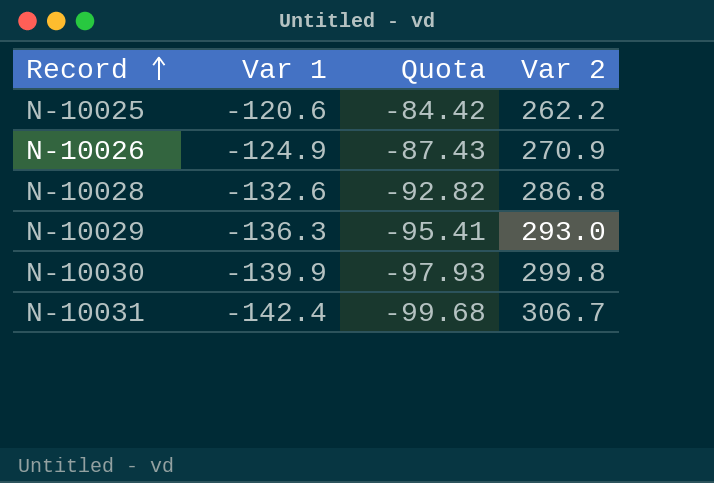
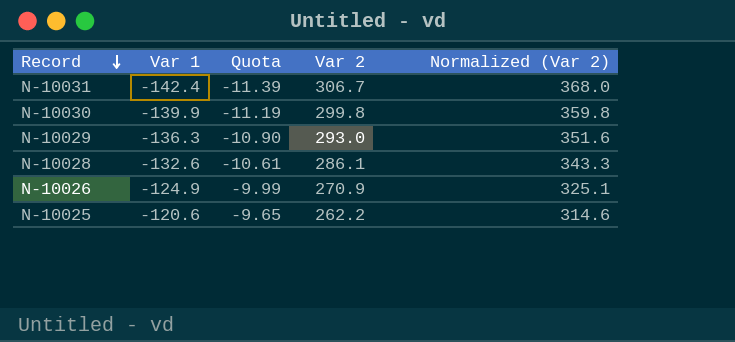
row order: Record ascending -> Record descending
column Quota | formula: [Var 1] * 0.7 -> [Var 1] * 0.08
column Normalized (Var 2) | formula: none -> [Var 2] * 1.2
N-10028 | Var 2: 286.8 -> 286.1

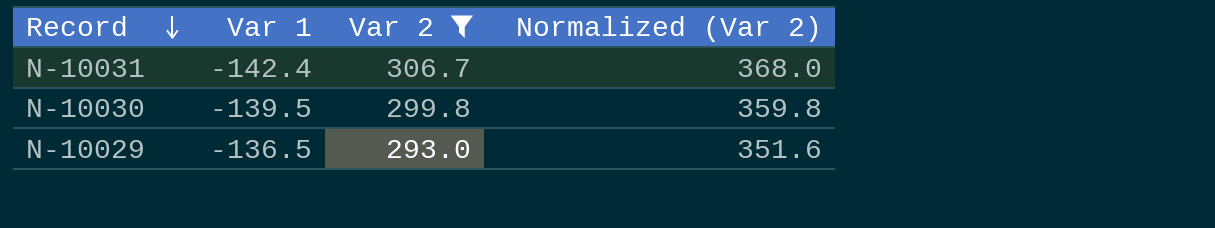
filter: none -> Var 2 >= 293.0
column Quota | formula: [Var 1] * 0.08 -> none
N-10030 | Var 1: -139.9 -> -139.5
N-10029 | Var 1: -136.3 -> -136.5

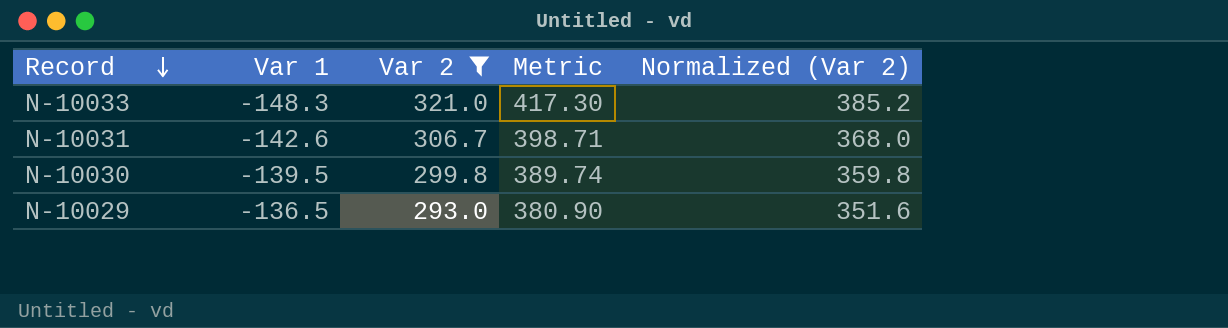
column Metric | formula: none -> [Var 2] * 1.3
row N-10033: none -> -148.3 | 321.0 | 417.30 | 385.2
N-10031 | Var 1: -142.4 -> -142.6

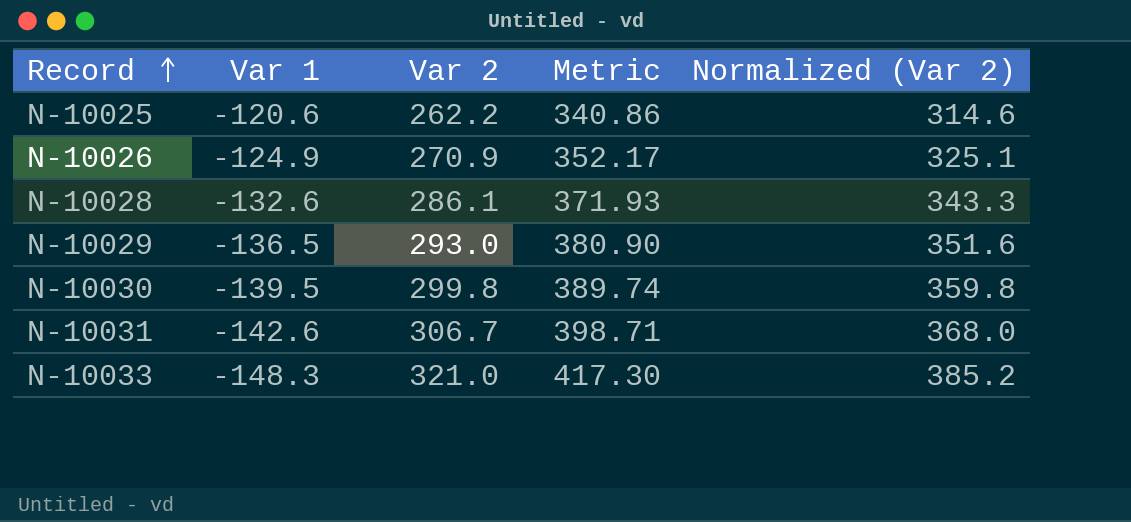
filter: Var 2 >= 293.0 -> none
row order: Record descending -> Record ascending

